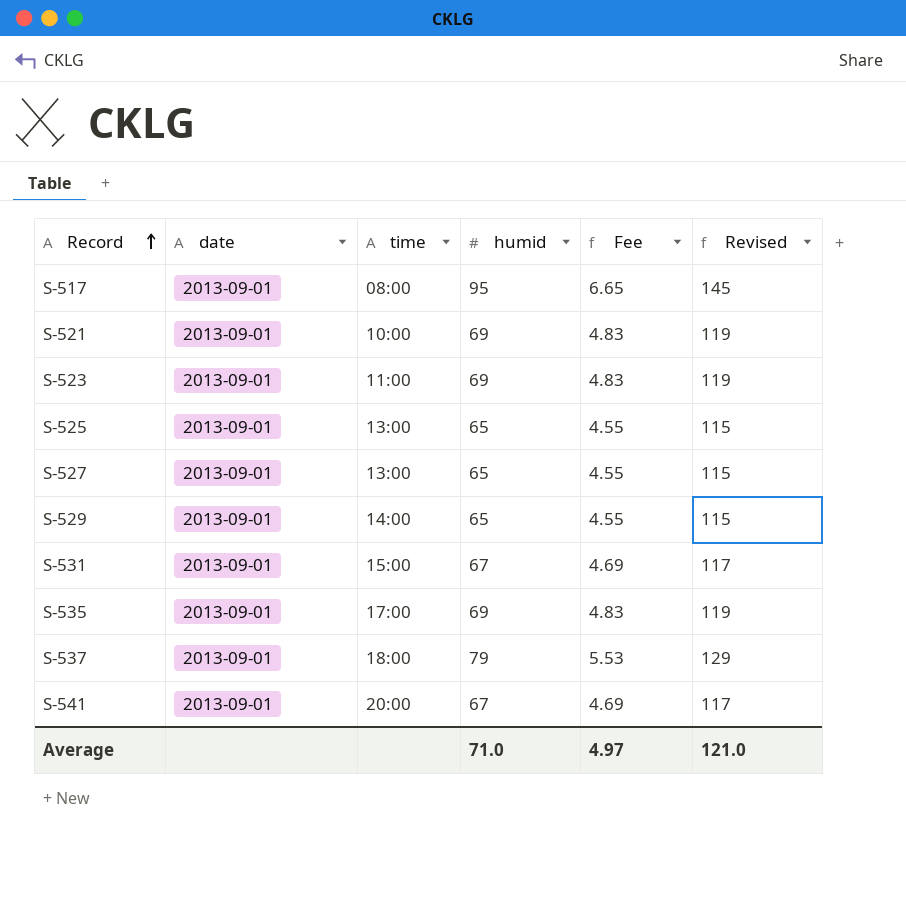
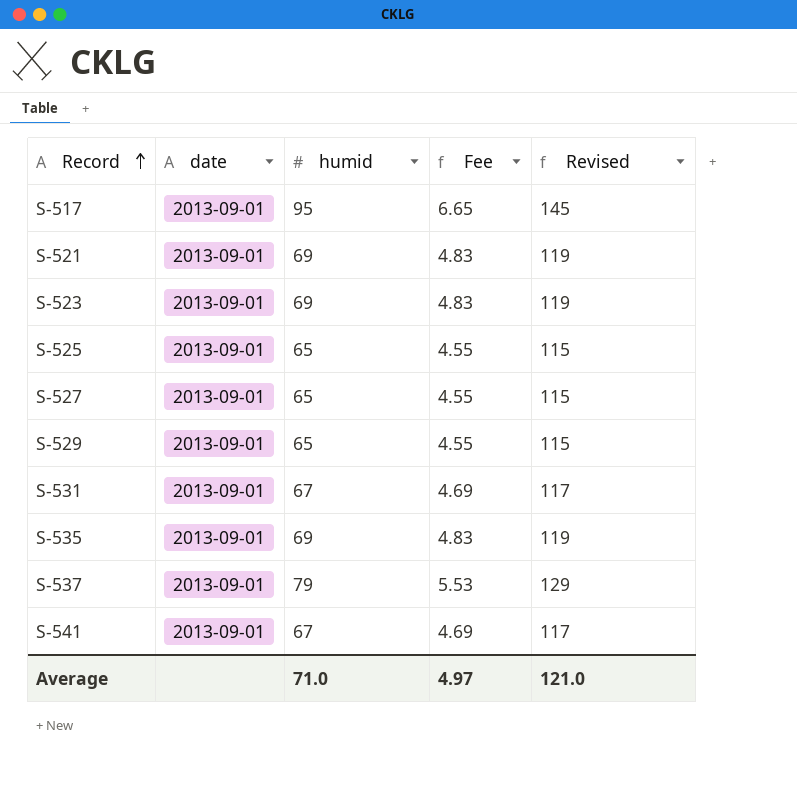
column time | position: 3 -> none

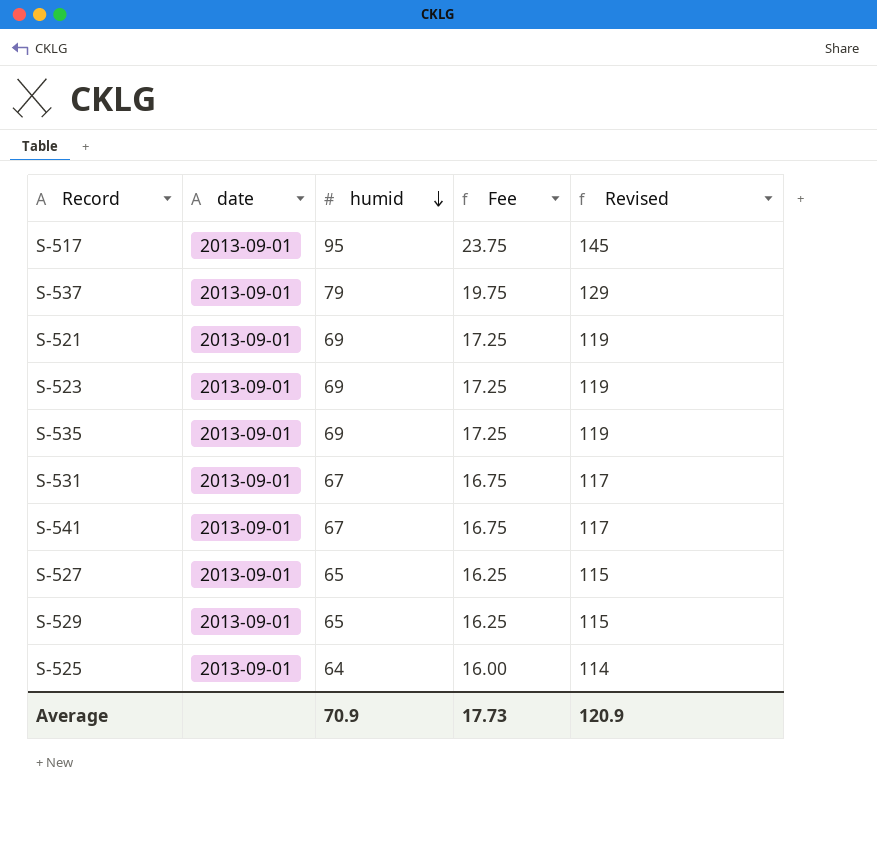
row order: Record ascending -> humid descending
column Fee | formula: [humid] * 0.07 -> [humid] * 0.25
S-525 | humid: 65 -> 64
S-525 | Revised: 115 -> 114
Average | humid: 71.0 -> 70.9
Average | Fee: 4.97 -> 17.73
Average | Revised: 121.0 -> 120.9

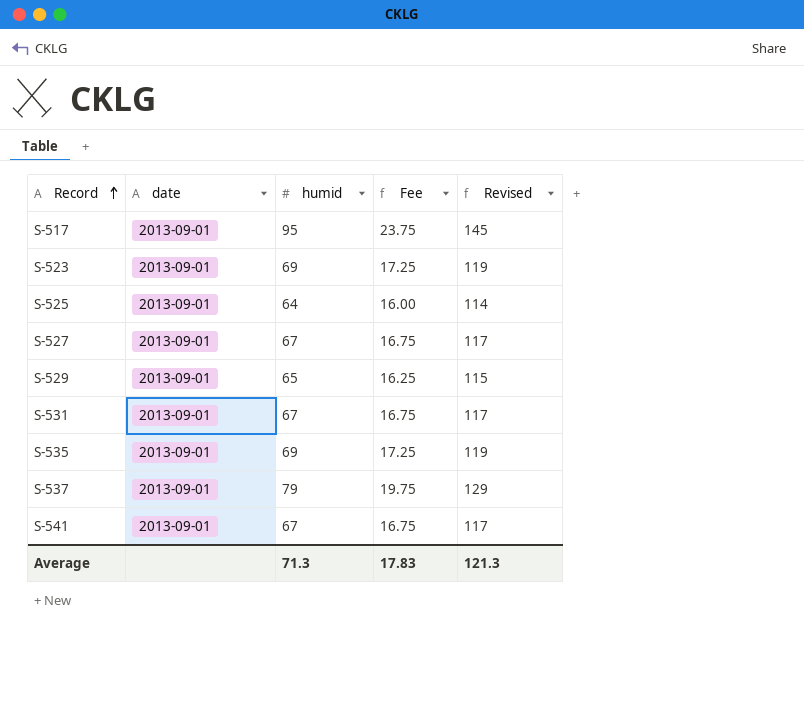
row order: humid descending -> Record ascending
row S-521: 2013-09-01 | 69 | 17.25 | 119 -> none
S-527 | humid: 65 -> 67
S-527 | Fee: 16.25 -> 16.75
S-527 | Revised: 115 -> 117
Average | humid: 70.9 -> 71.3
Average | Fee: 17.73 -> 17.83
Average | Revised: 120.9 -> 121.3

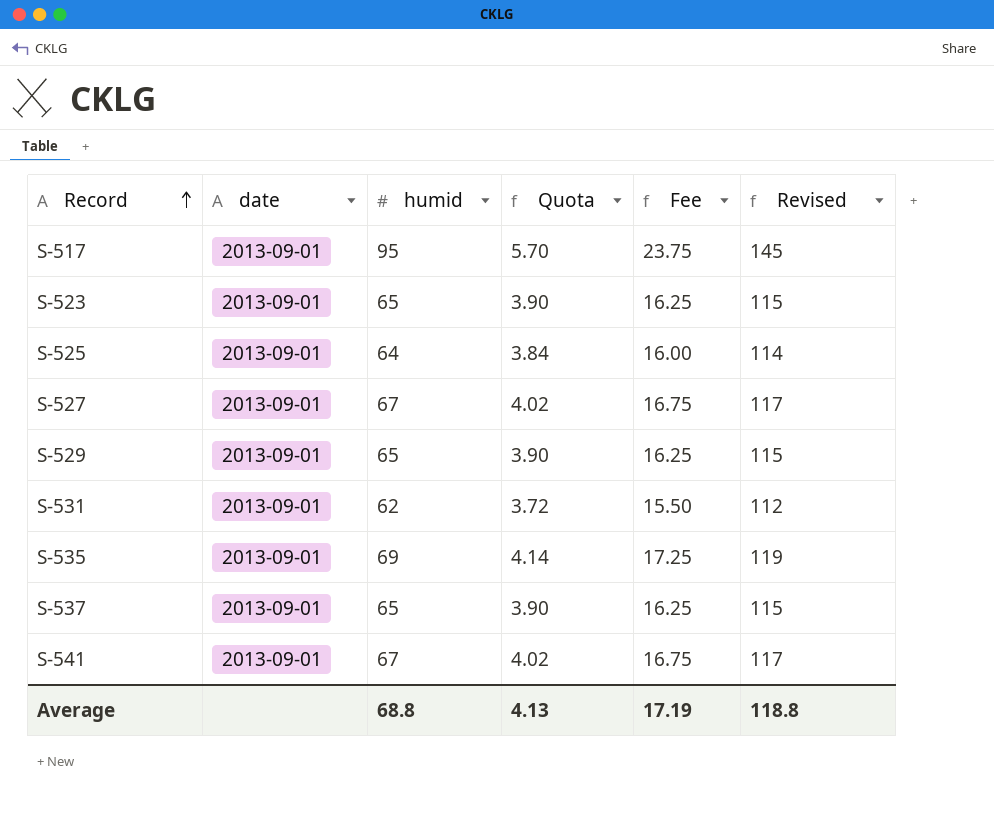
column Quota | formula: none -> [humid] * 0.06
S-523 | humid: 69 -> 65
S-523 | Fee: 17.25 -> 16.25
S-523 | Revised: 119 -> 115
S-531 | humid: 67 -> 62
S-531 | Fee: 16.75 -> 15.50
S-531 | Revised: 117 -> 112
S-537 | humid: 79 -> 65
S-537 | Fee: 19.75 -> 16.25
S-537 | Revised: 129 -> 115
Average | humid: 71.3 -> 68.8
Average | Fee: 17.83 -> 17.19
Average | Revised: 121.3 -> 118.8

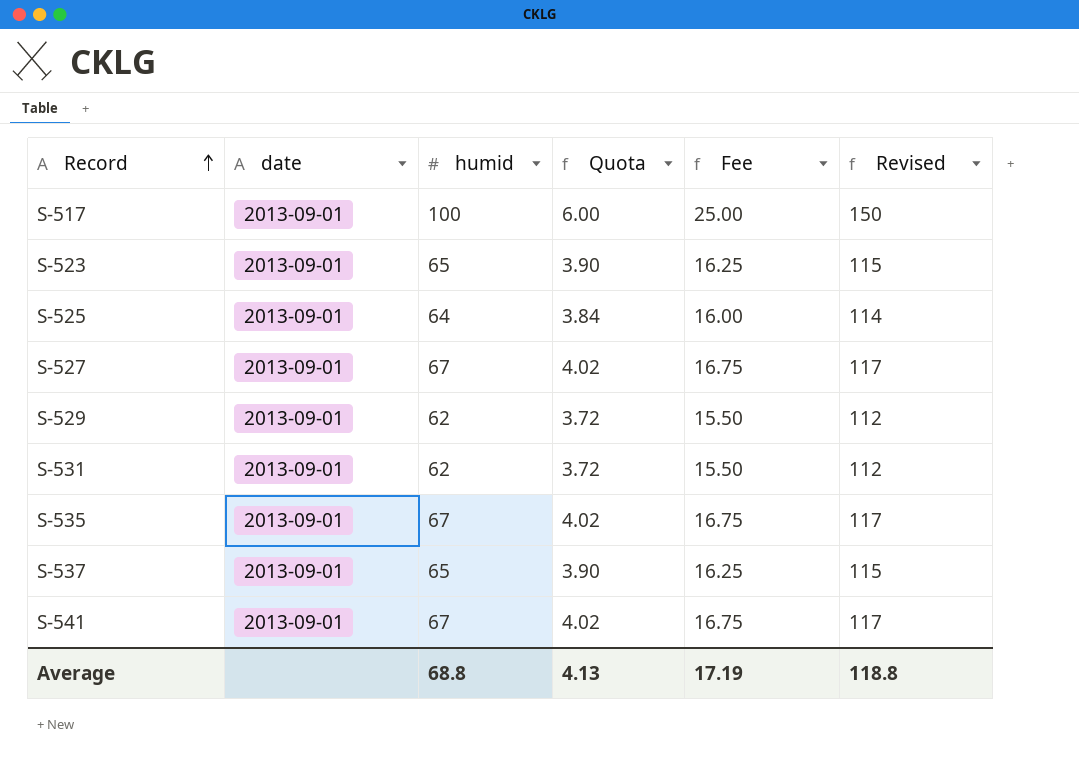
S-517 | humid: 95 -> 100
S-517 | Quota: 5.70 -> 6.00
S-517 | Fee: 23.75 -> 25.00
S-517 | Revised: 145 -> 150
S-529 | humid: 65 -> 62
S-529 | Quota: 3.90 -> 3.72
S-529 | Fee: 16.25 -> 15.50
S-529 | Revised: 115 -> 112
S-535 | humid: 69 -> 67
S-535 | Quota: 4.14 -> 4.02
S-535 | Fee: 17.25 -> 16.75
S-535 | Revised: 119 -> 117

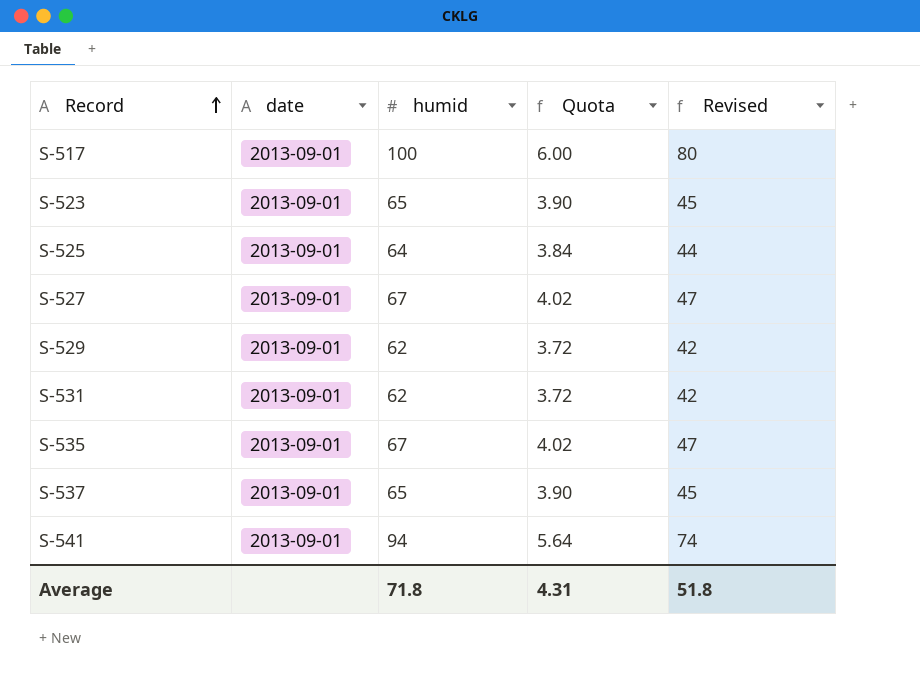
column Fee | formula: [humid] * 0.25 -> none
column Revised | formula: [humid] + 50 -> [humid] - 20
S-541 | humid: 67 -> 94
S-541 | Quota: 4.02 -> 5.64
Average | humid: 68.8 -> 71.8
Average | Quota: 4.13 -> 4.31
Average | Revised: 118.8 -> 51.8

